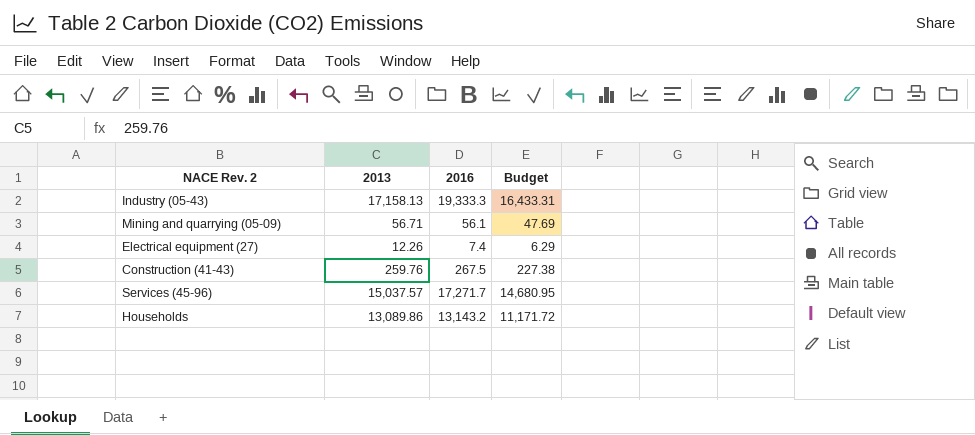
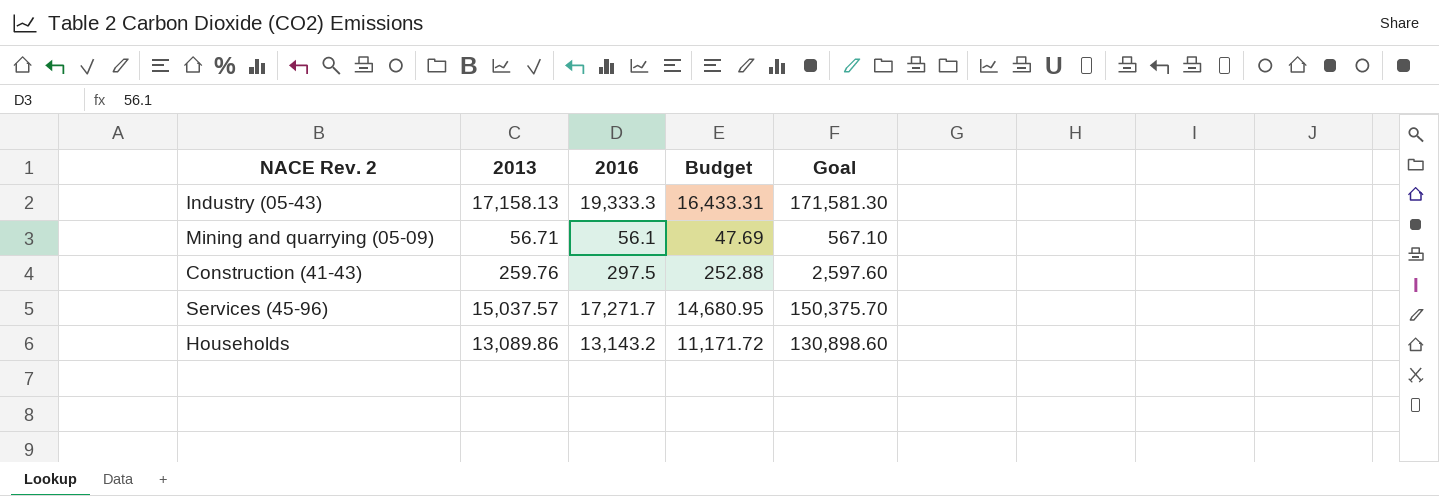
column Goal | formula: none -> [2013] * 10
row Electrical equipment (27): 12.26 | 7.4 | 6.29 -> none
Construction (41-43) | 2016: 267.5 -> 297.5
Construction (41-43) | Budget: 227.38 -> 252.88

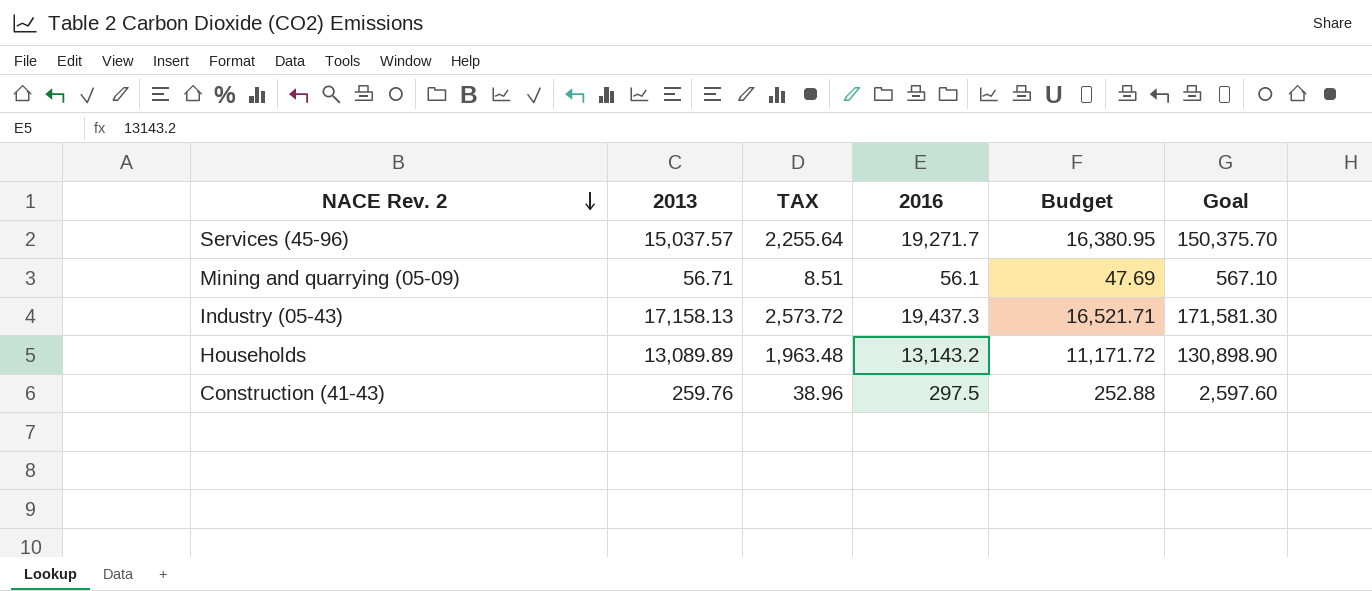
row order: none -> NACE Rev. 2 descending
column TAX | formula: none -> [2013] * 0.15
Services (45-96) | 2016: 17,271.7 -> 19,271.7
Services (45-96) | Budget: 14,680.95 -> 16,380.95
Industry (05-43) | 2016: 19,333.3 -> 19,437.3
Industry (05-43) | Budget: 16,433.31 -> 16,521.71
Households | 2013: 13,089.86 -> 13,089.89
Households | Goal: 130,898.60 -> 130,898.90

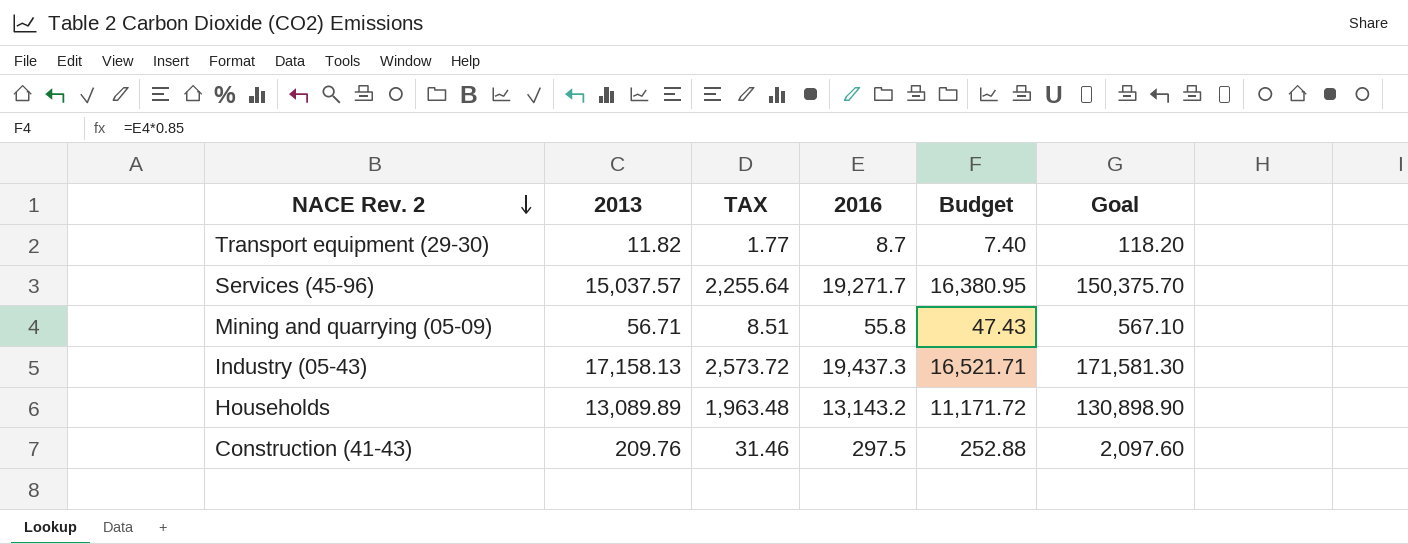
row Transport equipment (29-30): none -> 11.82 | 1.77 | 8.7 | 7.40 | 118.20
Mining and quarrying (05-09) | 2016: 56.1 -> 55.8
Mining and quarrying (05-09) | Budget: 47.69 -> 47.43
Construction (41-43) | 2013: 259.76 -> 209.76
Construction (41-43) | TAX: 38.96 -> 31.46
Construction (41-43) | Goal: 2,597.60 -> 2,097.60

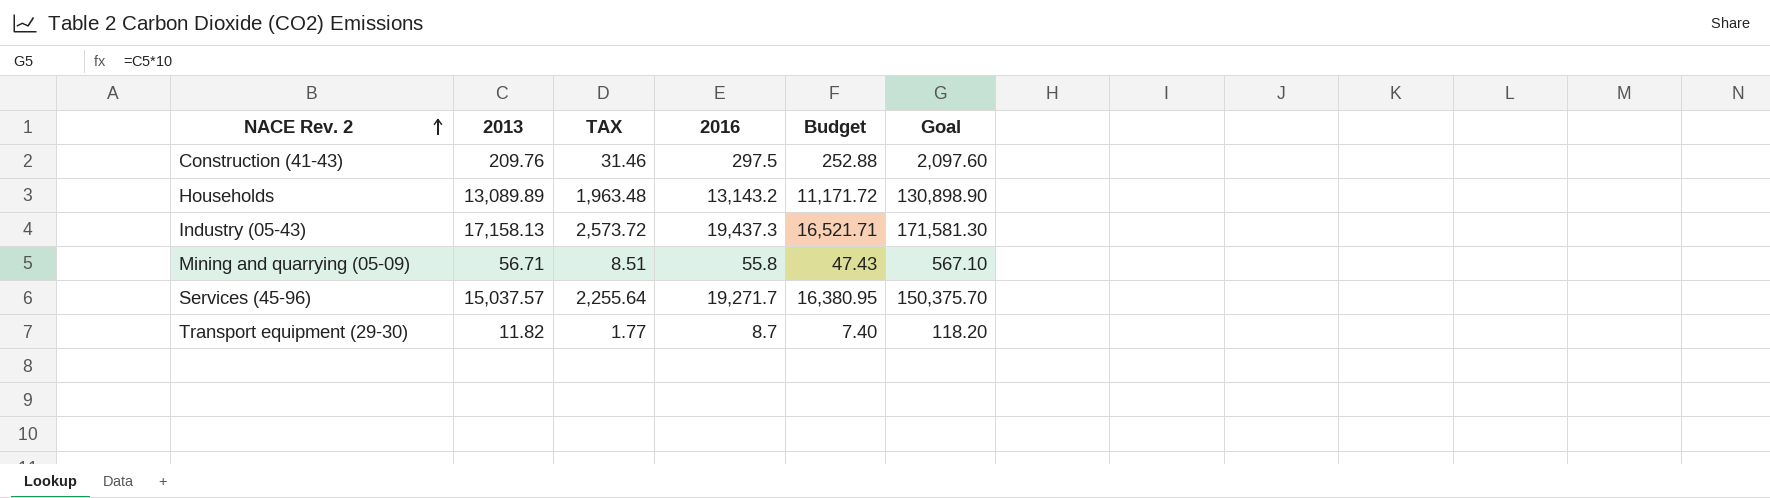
row order: NACE Rev. 2 descending -> NACE Rev. 2 ascending

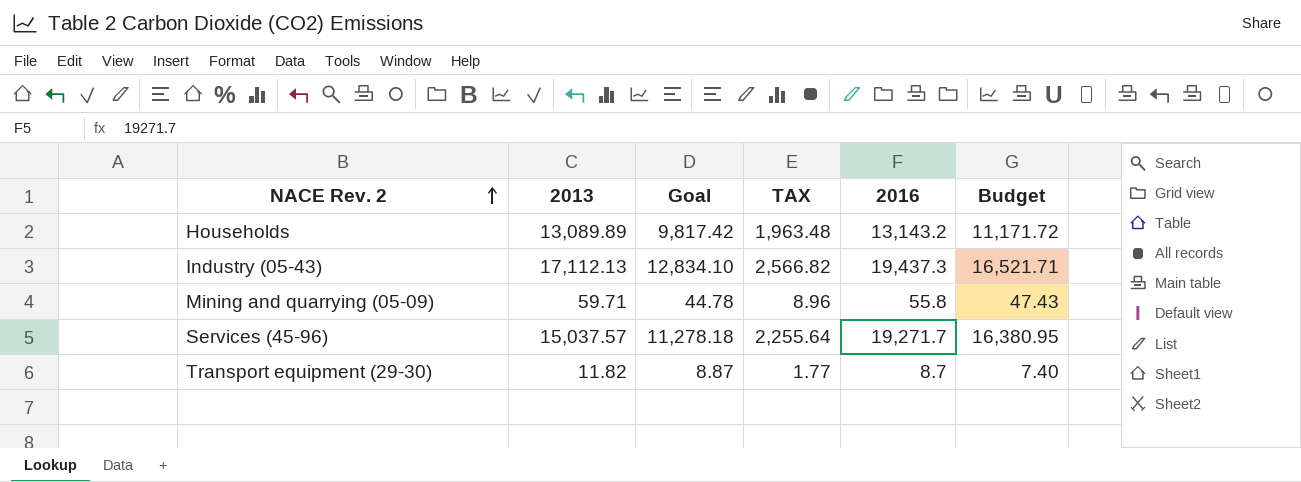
column Goal | formula: [2013] * 10 -> [2013] * 0.75
column Goal | position: 6 -> 3
row Construction (41-43): 209.76 | 31.46 | 297.5 | 252.88 | 2,097.60 -> none
Industry (05-43) | 2013: 17,158.13 -> 17,112.13
Industry (05-43) | TAX: 2,573.72 -> 2,566.82
Mining and quarrying (05-09) | 2013: 56.71 -> 59.71
Mining and quarrying (05-09) | TAX: 8.51 -> 8.96

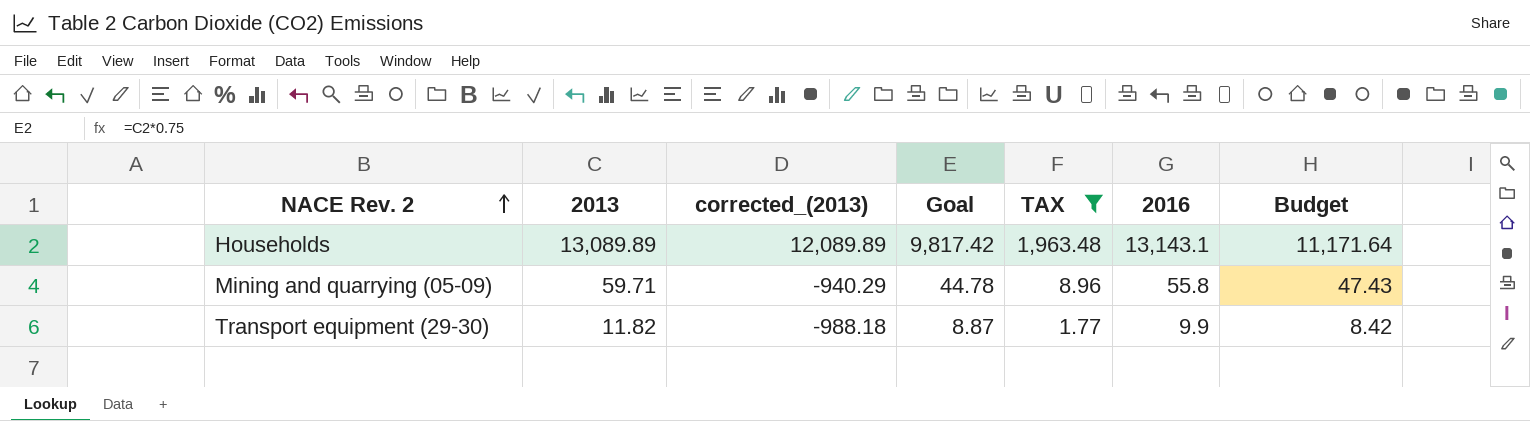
filter: none -> TAX <= 1,963.48
column corrected_(2013) | formula: none -> [2013] - 1000
Households | 2016: 13,143.2 -> 13,143.1
Households | Budget: 11,171.72 -> 11,171.64
Transport equipment (29-30) | 2016: 8.7 -> 9.9
Transport equipment (29-30) | Budget: 7.40 -> 8.42

